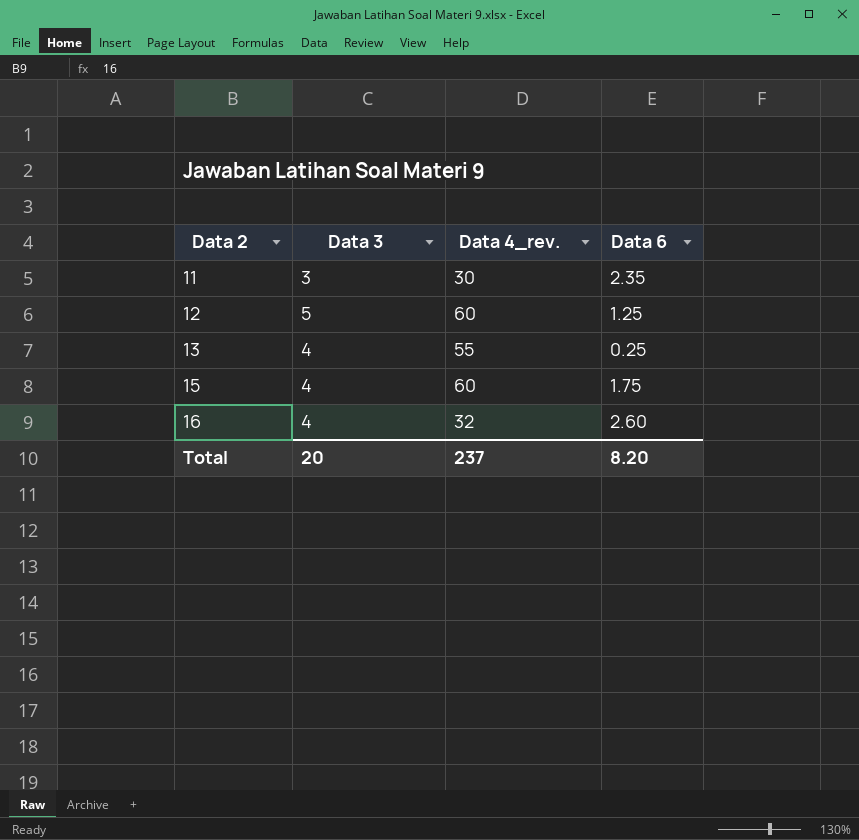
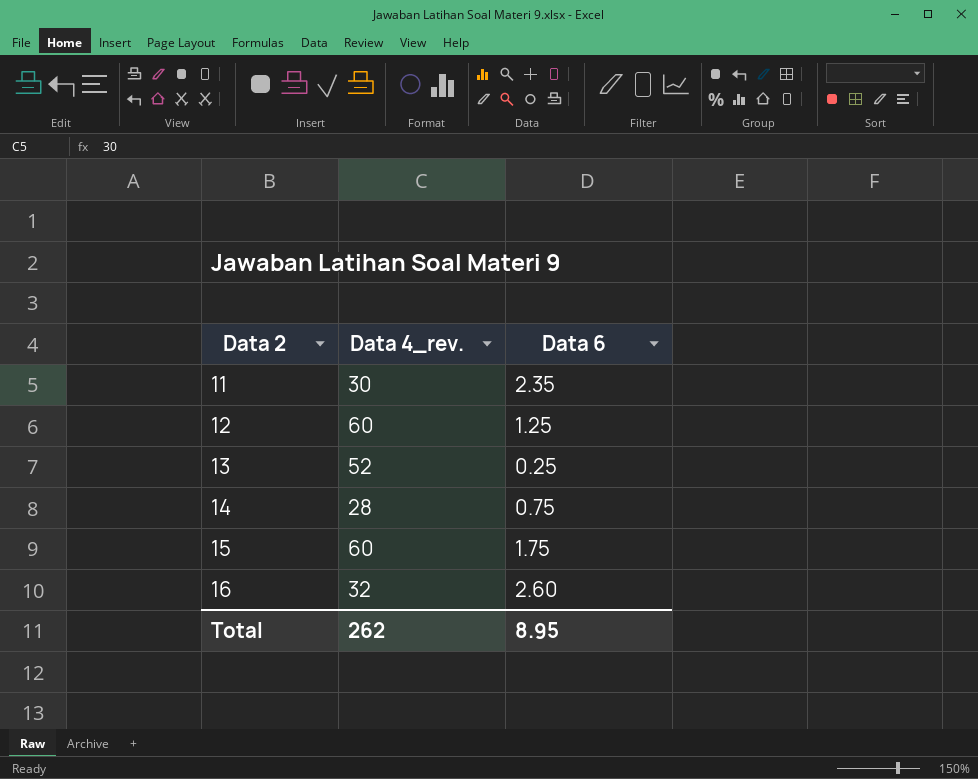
column Data 3 | position: 2 -> none
13 | Data 4_rev.: 55 -> 52
row 14: none -> 28 | 0.75
Total | Data 4_rev.: 237 -> 262
Total | Data 6: 8.20 -> 8.95

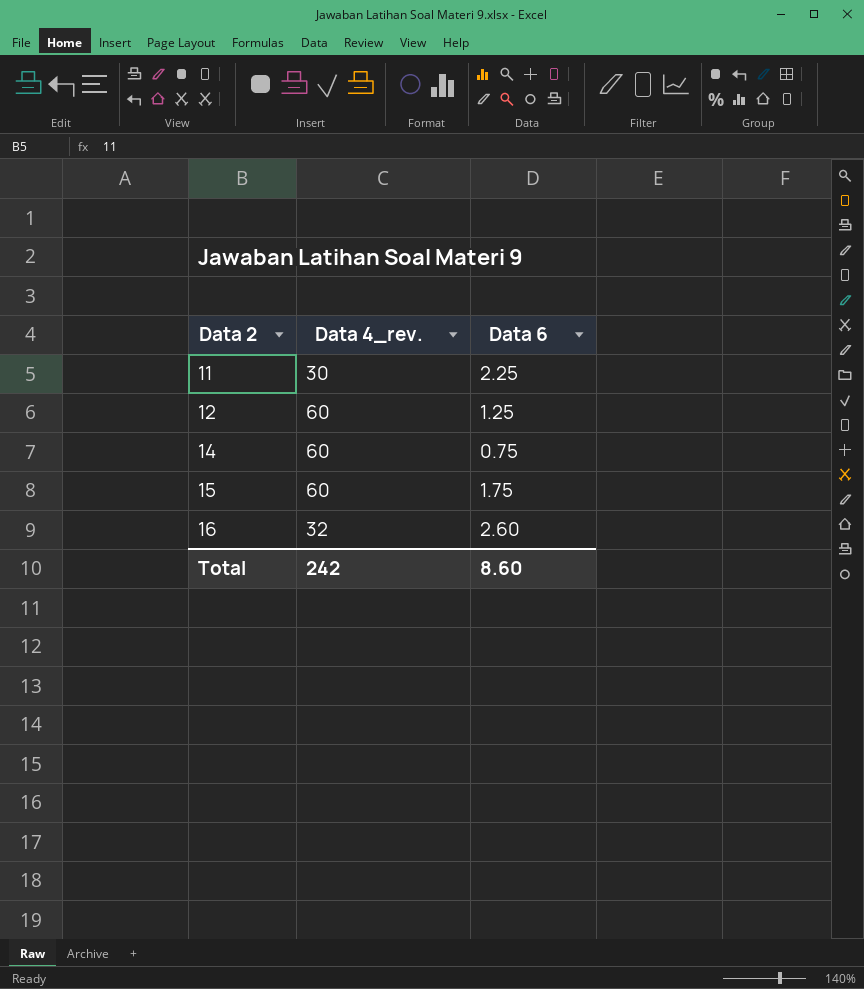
row 13: 52 | 0.25 -> none
11 | Data 6: 2.35 -> 2.25
14 | Data 4_rev.: 28 -> 60
Total | Data 4_rev.: 262 -> 242
Total | Data 6: 8.95 -> 8.60

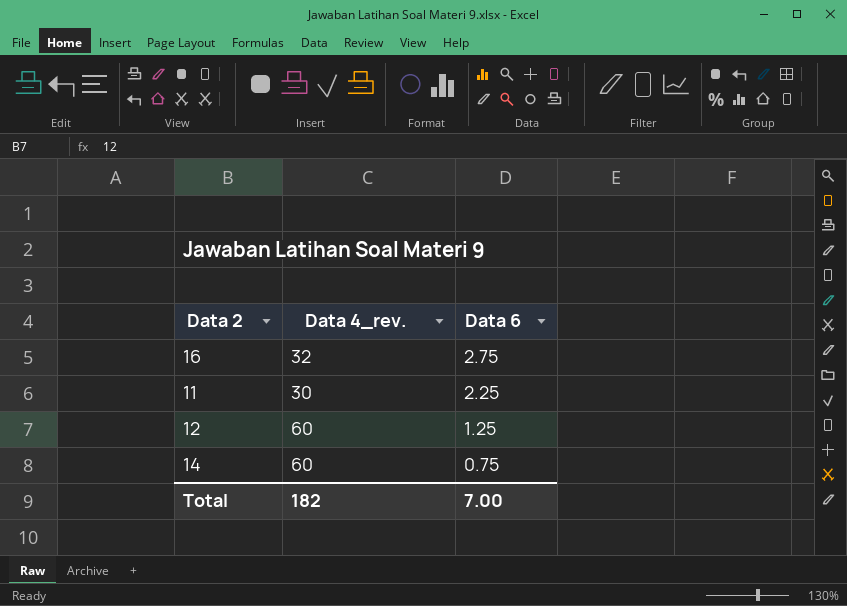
row order: Data 2 ascending -> Data 6 descending
row 15: 60 | 1.75 -> none
16 | Data 6: 2.60 -> 2.75
Total | Data 4_rev.: 242 -> 182
Total | Data 6: 8.60 -> 7.00

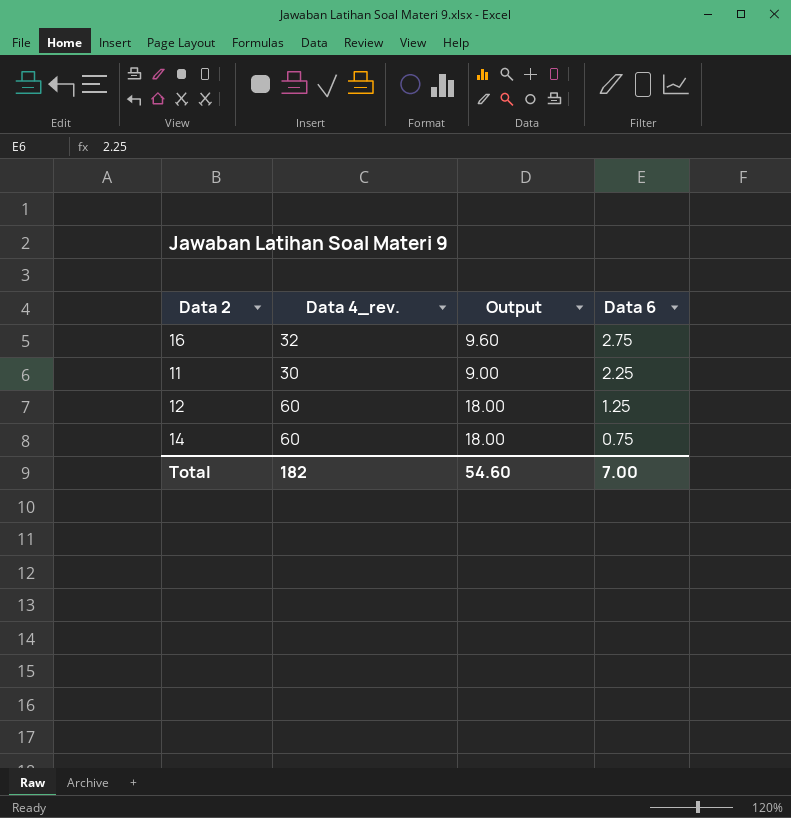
column Output | formula: none -> [Data 4_rev.] * 0.3

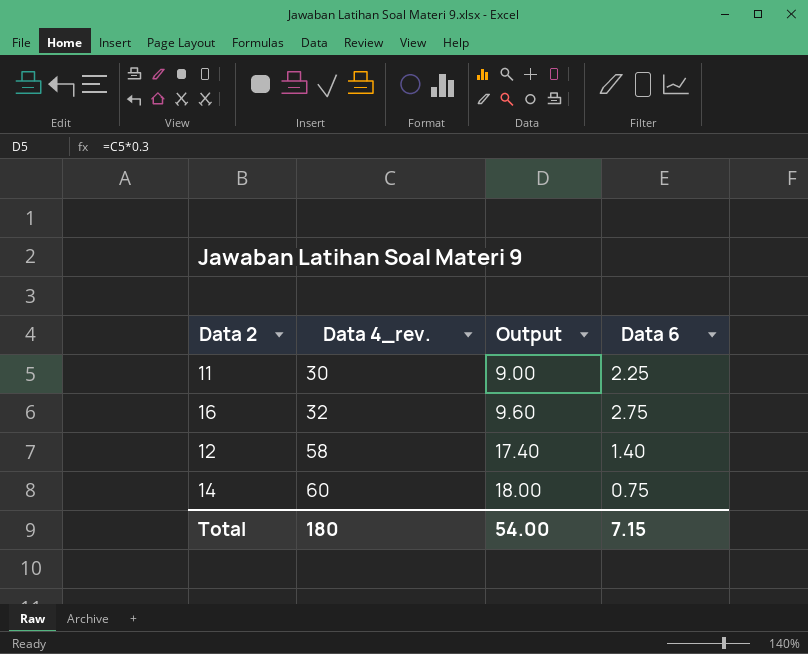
row order: Data 6 descending -> Data 4_rev. ascending
12 | Data 4_rev.: 60 -> 58
12 | Output: 18.00 -> 17.40
12 | Data 6: 1.25 -> 1.40
Total | Data 4_rev.: 182 -> 180
Total | Output: 54.60 -> 54.00
Total | Data 6: 7.00 -> 7.15

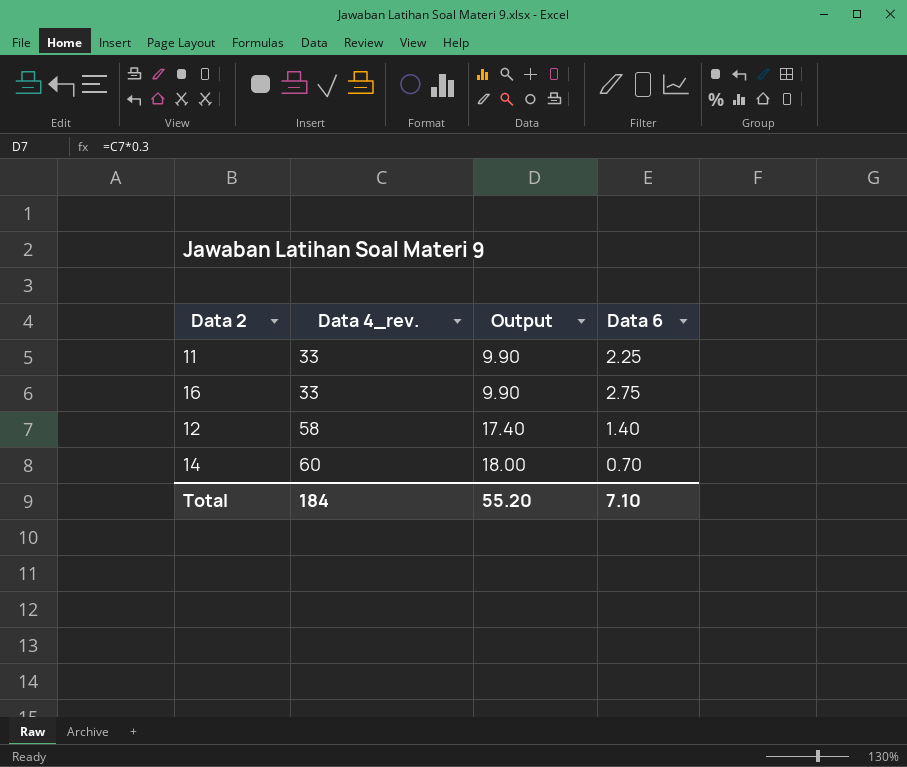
11 | Data 4_rev.: 30 -> 33
11 | Output: 9.00 -> 9.90
16 | Data 4_rev.: 32 -> 33
16 | Output: 9.60 -> 9.90
14 | Data 6: 0.75 -> 0.70
Total | Data 4_rev.: 180 -> 184
Total | Output: 54.00 -> 55.20
Total | Data 6: 7.15 -> 7.10

